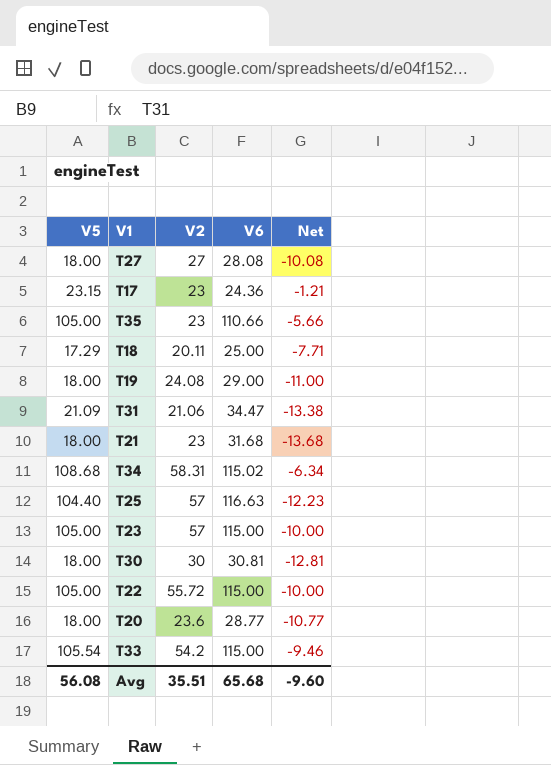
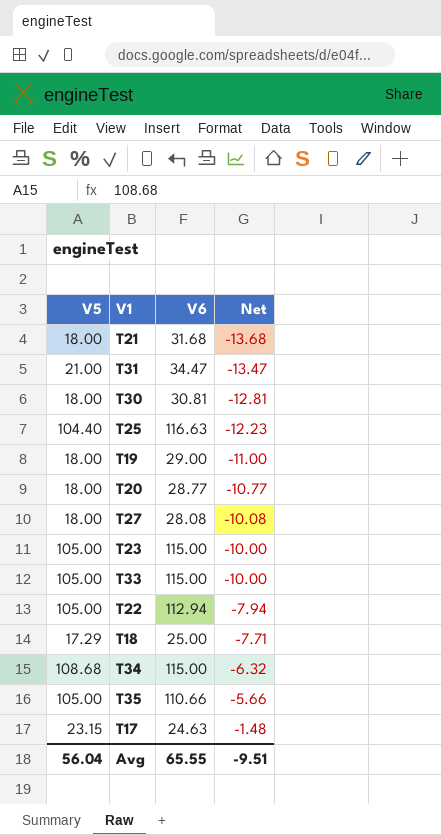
row order: none -> Net ascending
column V2 | position: 3 -> none
T31 | V5: 21.09 -> 21.00
T31 | Net: -13.38 -> -13.47
T33 | V5: 105.54 -> 105.00
T33 | Net: -9.46 -> -10.00
T22 | V6: 115.00 -> 112.94
T22 | Net: -10.00 -> -7.94
T34 | V6: 115.02 -> 115.00
T34 | Net: -6.34 -> -6.32
T17 | V6: 24.36 -> 24.63
T17 | Net: -1.21 -> -1.48
Avg | V5: 56.08 -> 56.04
Avg | V6: 65.68 -> 65.55
Avg | Net: -9.60 -> -9.51

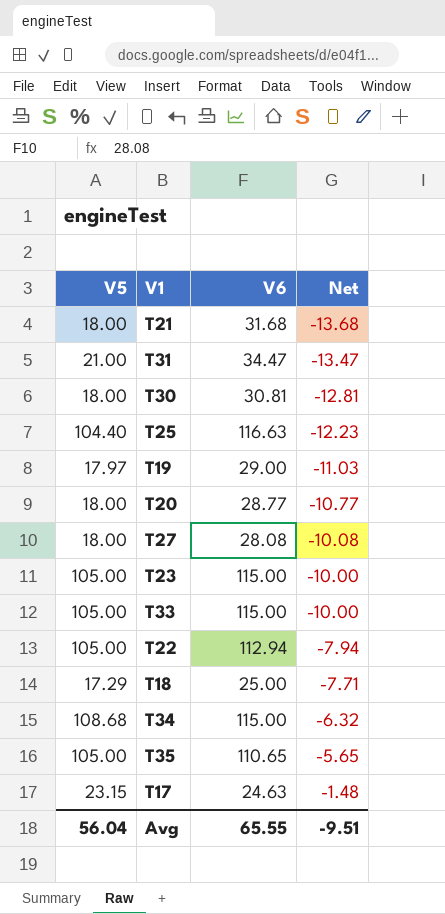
T19 | V5: 18.00 -> 17.97
T19 | Net: -11.00 -> -11.03
T35 | V6: 110.66 -> 110.65
T35 | Net: -5.66 -> -5.65

